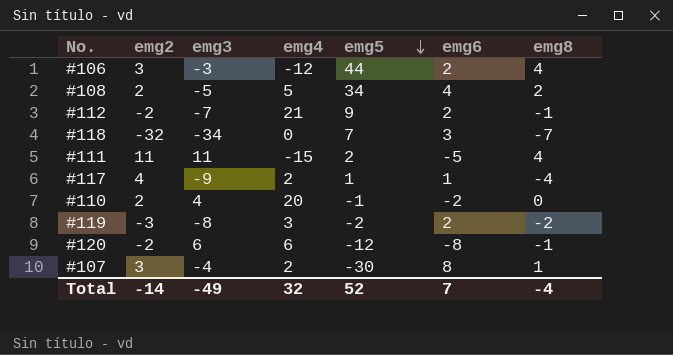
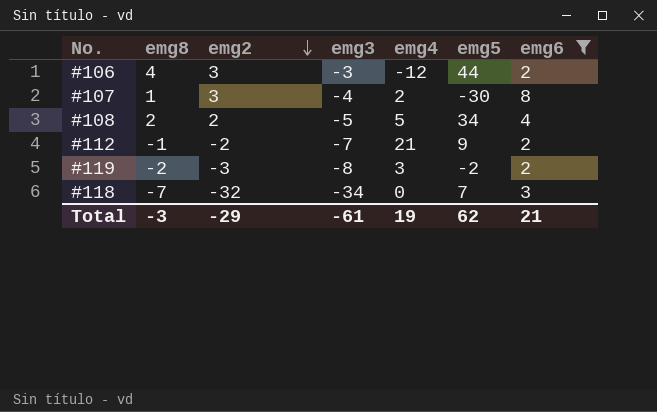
filter: none -> emg6 >= 2
row order: emg5 descending -> emg2 descending
column emg8 | position: 7 -> 2
Total | emg8: -4 -> -3
Total | emg2: -14 -> -29
Total | emg3: -49 -> -61
Total | emg4: 32 -> 19
Total | emg5: 52 -> 62
Total | emg6: 7 -> 21

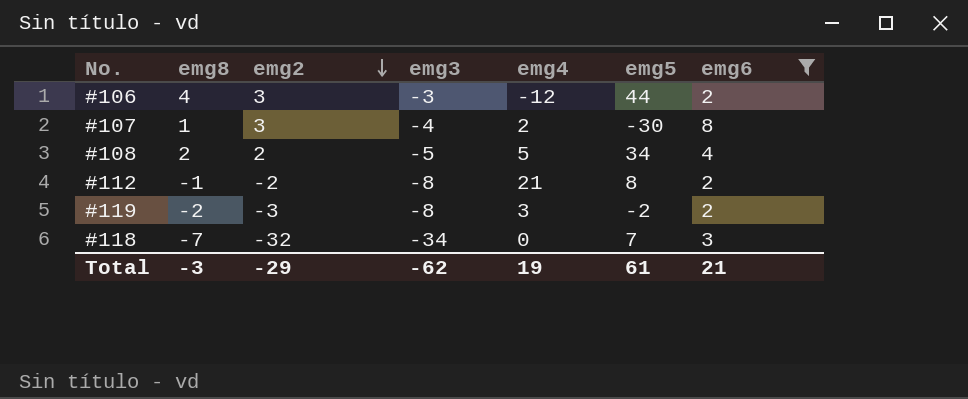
#112 | emg3: -7 -> -8
#112 | emg5: 9 -> 8
Total | emg3: -61 -> -62
Total | emg5: 62 -> 61

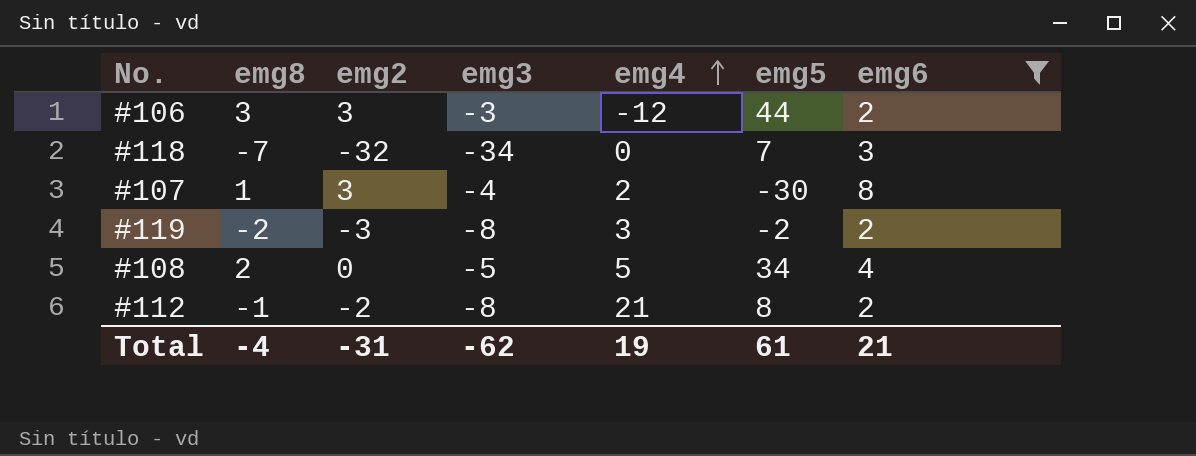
row order: emg2 descending -> emg4 ascending
#106 | emg8: 4 -> 3
#108 | emg2: 2 -> 0
Total | emg8: -3 -> -4
Total | emg2: -29 -> -31

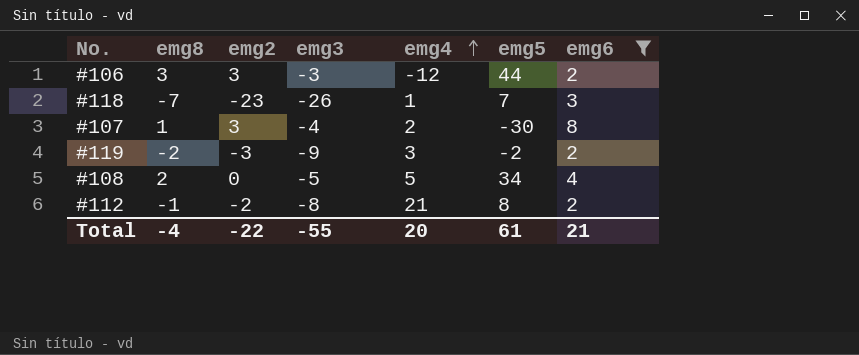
#118 | emg2: -32 -> -23
#118 | emg3: -34 -> -26
#118 | emg4: 0 -> 1
#119 | emg3: -8 -> -9
Total | emg2: -31 -> -22
Total | emg3: -62 -> -55
Total | emg4: 19 -> 20

